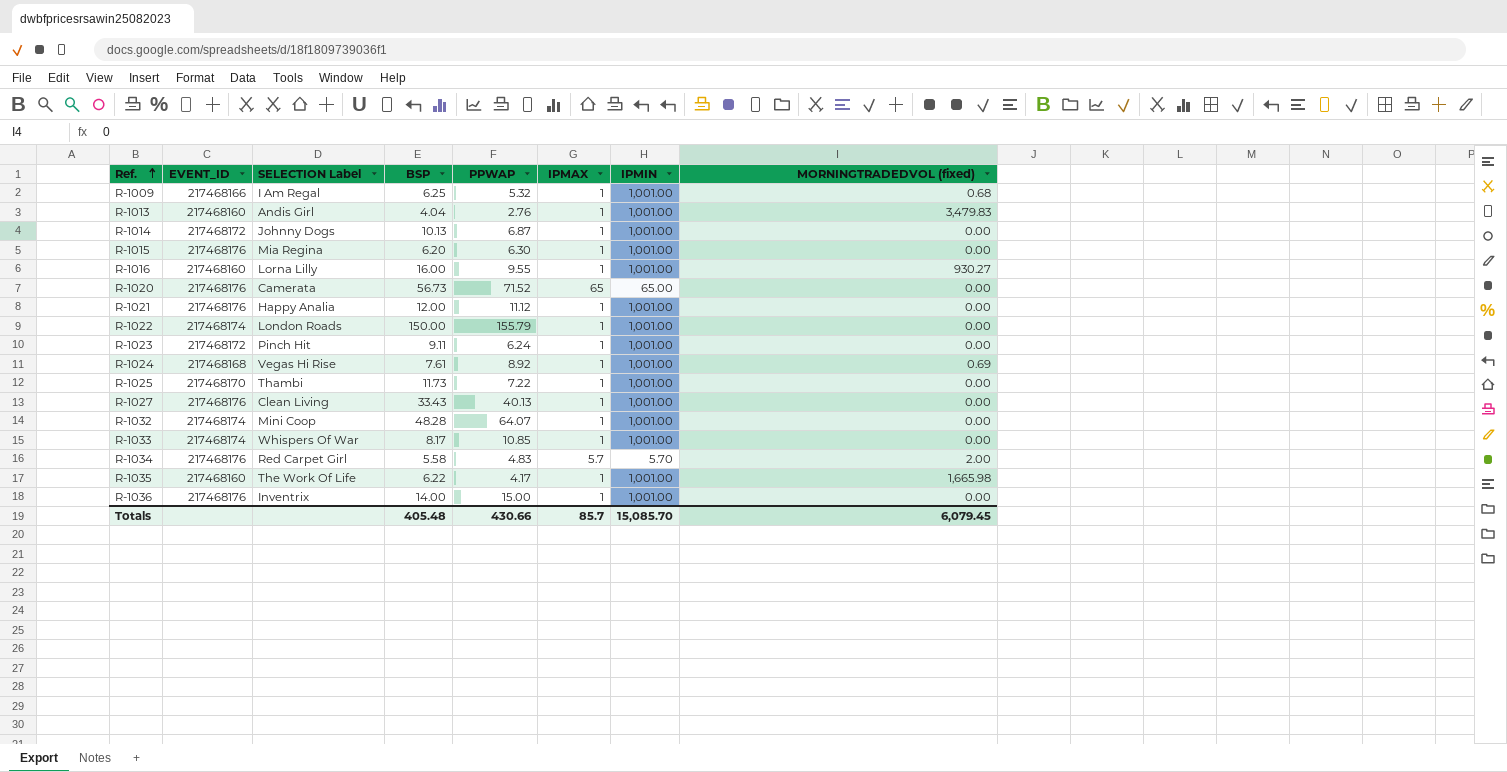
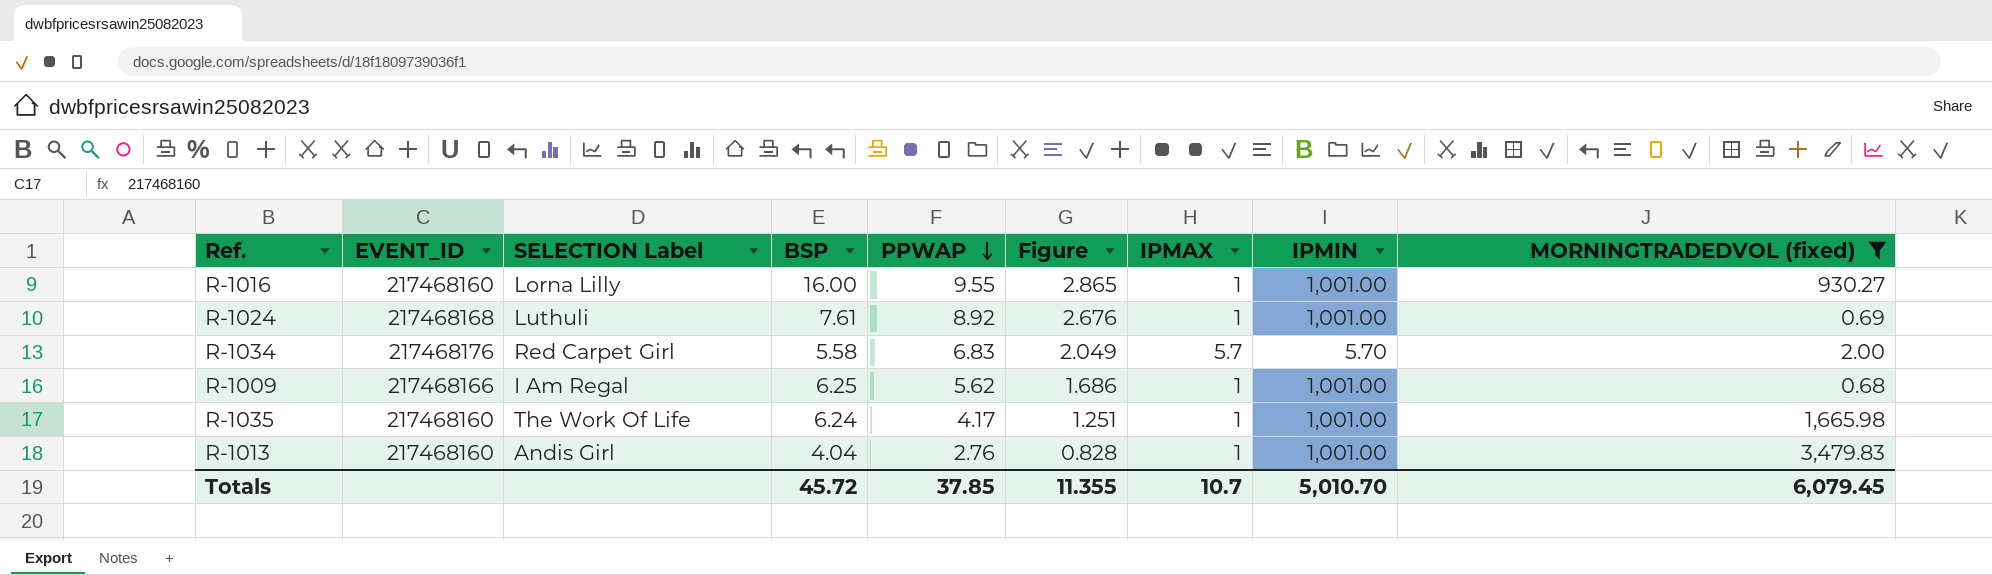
filter: none -> MORNINGTRADEDVOL (fixed) != 0.00
row order: Ref. ascending -> PPWAP descending
column Figure | formula: none -> [PPWAP] * 0.3
R-1024 | SELECTION Label: Vegas Hi Rise -> Luthuli
R-1034 | PPWAP: 4.83 -> 6.83
R-1009 | PPWAP: 5.32 -> 5.62
R-1035 | BSP: 6.22 -> 6.24
Totals | BSP: 405.48 -> 45.72
Totals | PPWAP: 430.66 -> 37.85
Totals | IPMAX: 85.7 -> 10.7
Totals | IPMIN: 15,085.70 -> 5,010.70

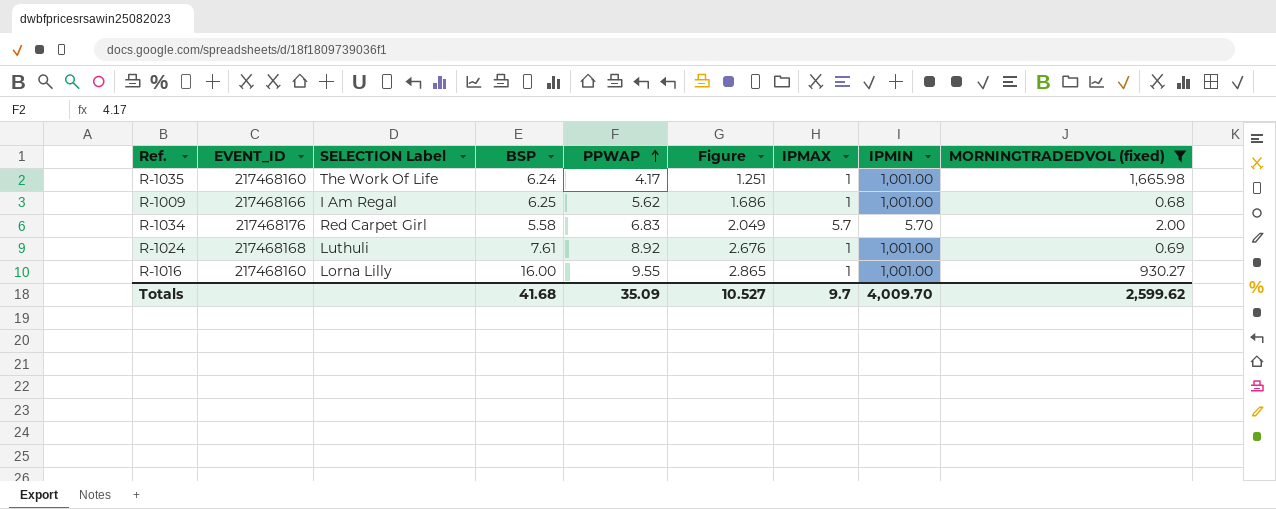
row order: PPWAP descending -> PPWAP ascending
row R-1013: 217468160 | Andis Girl | 4.04 | 2.76 | 0.828 | 1 | 1,001.00 | 3,479.83 -> none
Totals | BSP: 45.72 -> 41.68
Totals | PPWAP: 37.85 -> 35.09
Totals | Figure: 11.355 -> 10.527
Totals | IPMAX: 10.7 -> 9.7
Totals | IPMIN: 5,010.70 -> 4,009.70
Totals | MORNINGTRADEDVOL (fixed): 6,079.45 -> 2,599.62

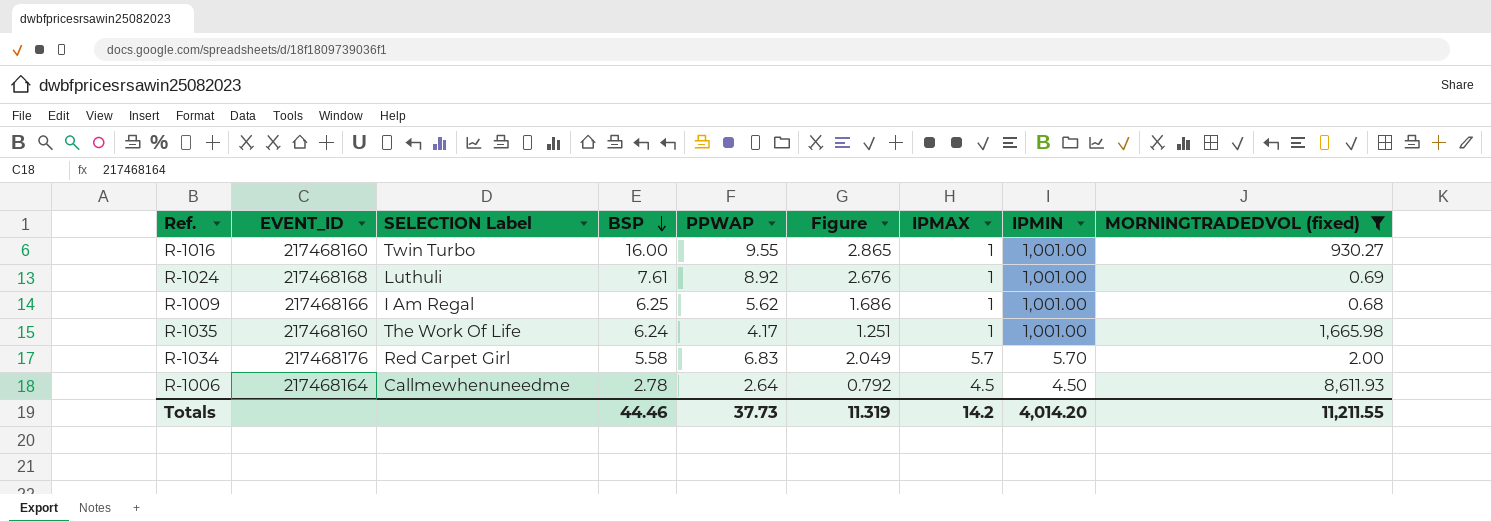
row order: PPWAP ascending -> BSP descending
R-1016 | SELECTION Label: Lorna Lilly -> Twin Turbo
row R-1006: none -> 217468164 | Callmewhenuneedme | 2.78 | 2.64 | 0.792 | 4.5 | 4.50 | 8,611.93
Totals | BSP: 41.68 -> 44.46
Totals | PPWAP: 35.09 -> 37.73
Totals | Figure: 10.527 -> 11.319
Totals | IPMAX: 9.7 -> 14.2
Totals | IPMIN: 4,009.70 -> 4,014.20
Totals | MORNINGTRADEDVOL (fixed): 2,599.62 -> 11,211.55

